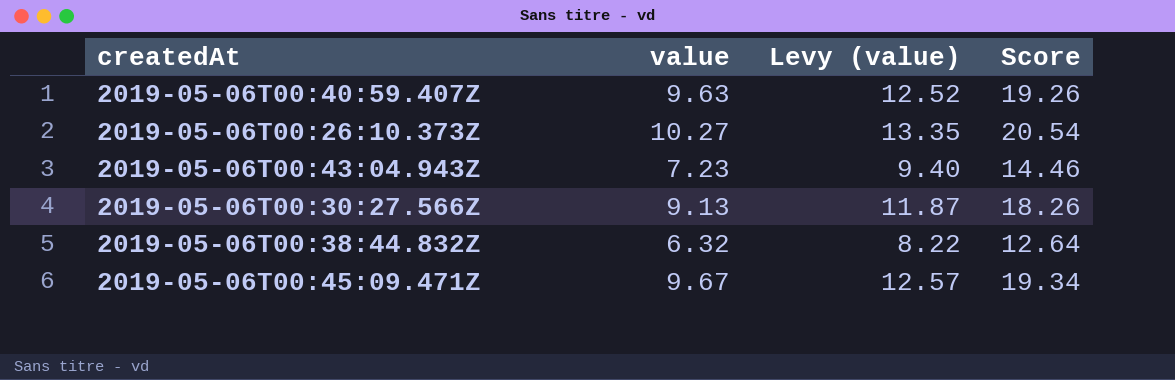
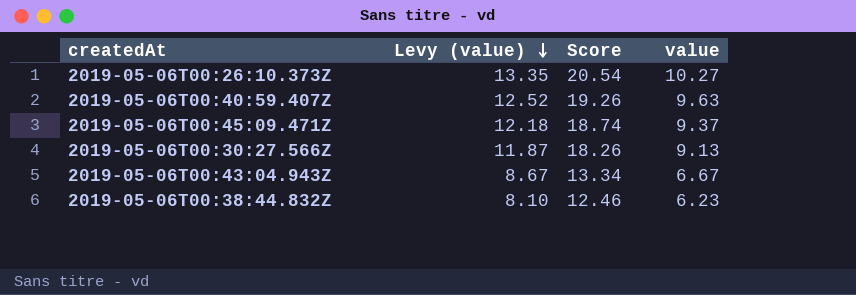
row order: none -> Levy (value) descending
column value | position: 2 -> 4
2019-05-06T00:45:09.471Z | Levy (value): 12.57 -> 12.18
2019-05-06T00:45:09.471Z | Score: 19.34 -> 18.74
2019-05-06T00:45:09.471Z | value: 9.67 -> 9.37
2019-05-06T00:43:04.943Z | Levy (value): 9.40 -> 8.67
2019-05-06T00:43:04.943Z | Score: 14.46 -> 13.34
2019-05-06T00:43:04.943Z | value: 7.23 -> 6.67
2019-05-06T00:38:44.832Z | Levy (value): 8.22 -> 8.10
2019-05-06T00:38:44.832Z | Score: 12.64 -> 12.46
2019-05-06T00:38:44.832Z | value: 6.32 -> 6.23

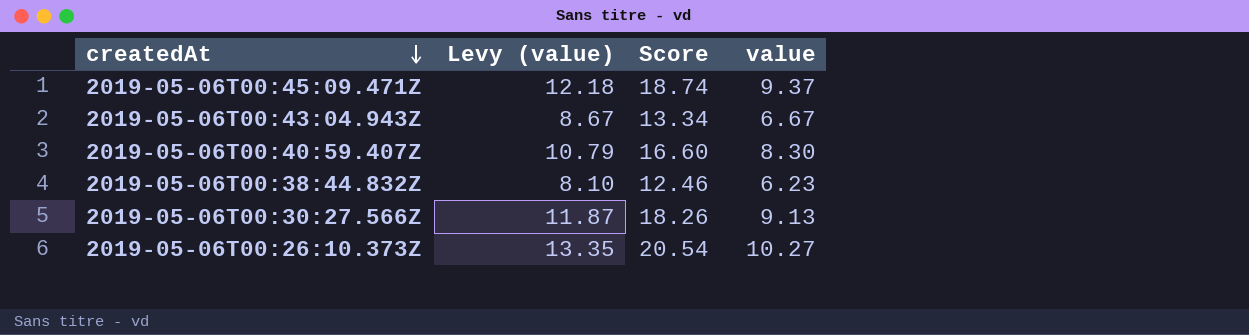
row order: Levy (value) descending -> createdAt descending
2019-05-06T00:40:59.407Z | Levy (value): 12.52 -> 10.79
2019-05-06T00:40:59.407Z | Score: 19.26 -> 16.60
2019-05-06T00:40:59.407Z | value: 9.63 -> 8.30

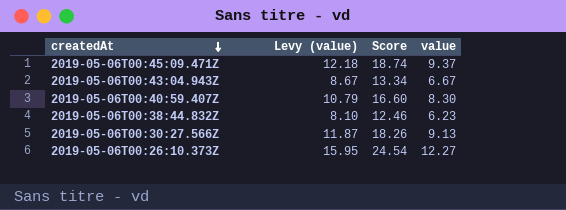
2019-05-06T00:26:10.373Z | Levy (value): 13.35 -> 15.95
2019-05-06T00:26:10.373Z | Score: 20.54 -> 24.54
2019-05-06T00:26:10.373Z | value: 10.27 -> 12.27

